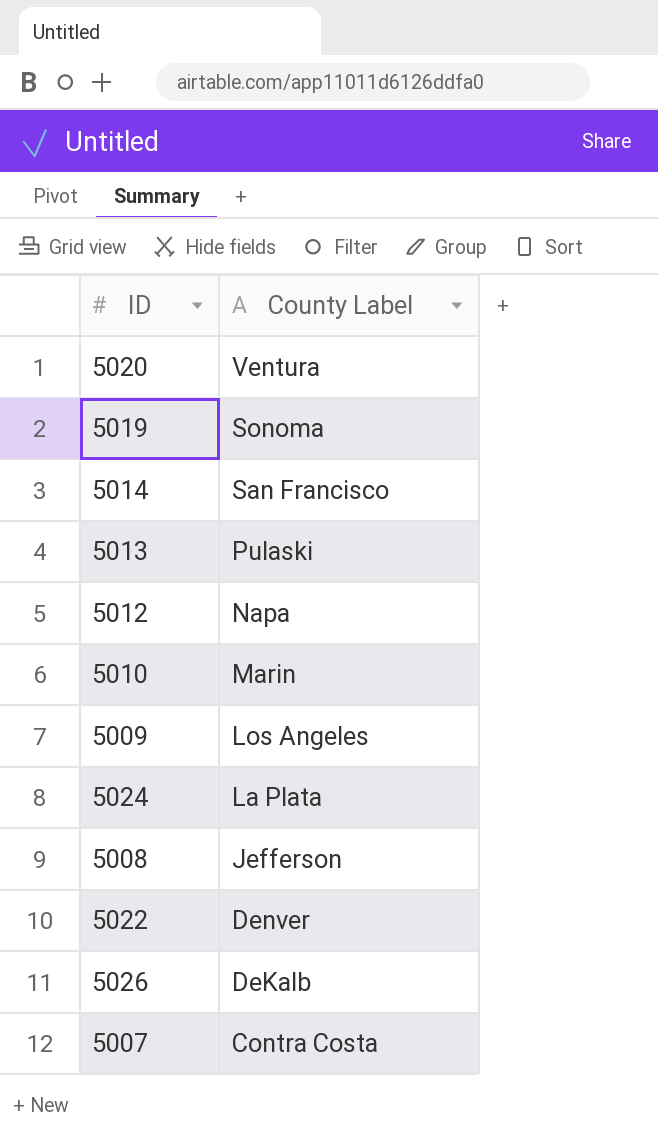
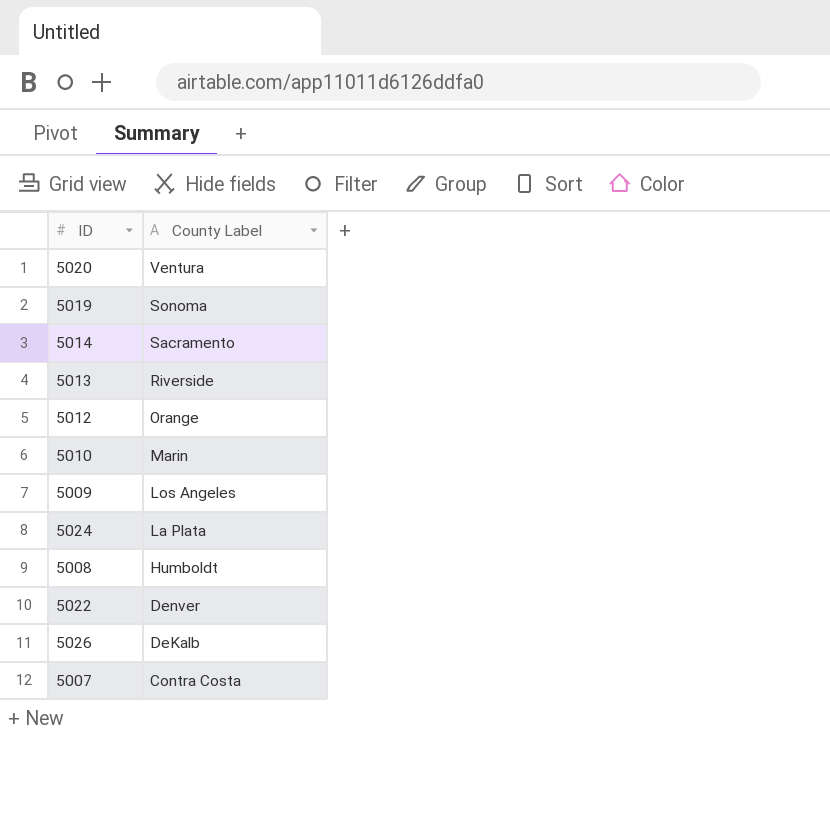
5014 | County Label: San Francisco -> Sacramento
5013 | County Label: Pulaski -> Riverside
5012 | County Label: Napa -> Orange
5008 | County Label: Jefferson -> Humboldt

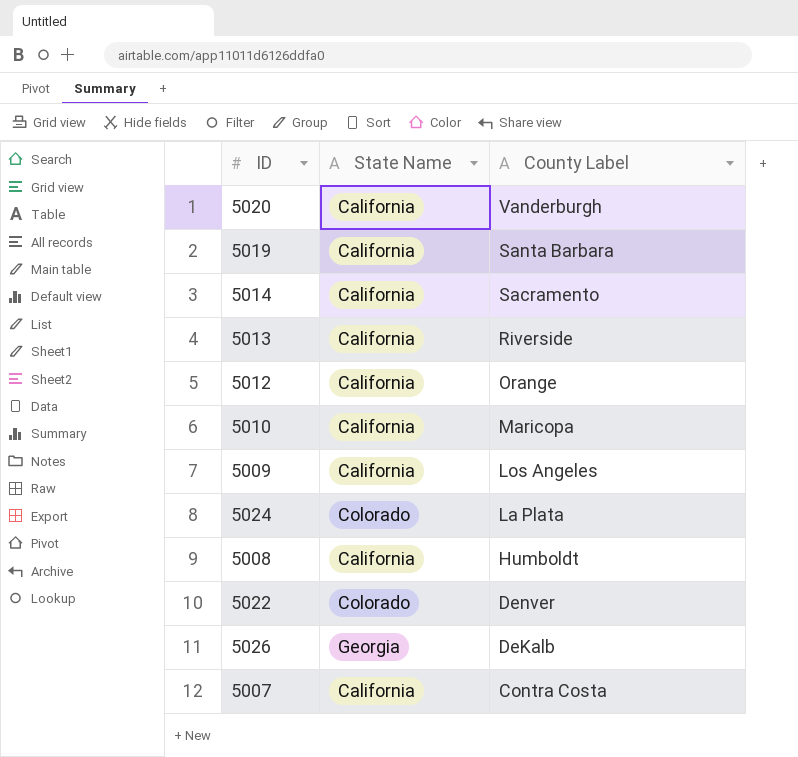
column State Name | position: none -> 2
5020 | County Label: Ventura -> Vanderburgh
5019 | County Label: Sonoma -> Santa Barbara
5010 | County Label: Marin -> Maricopa

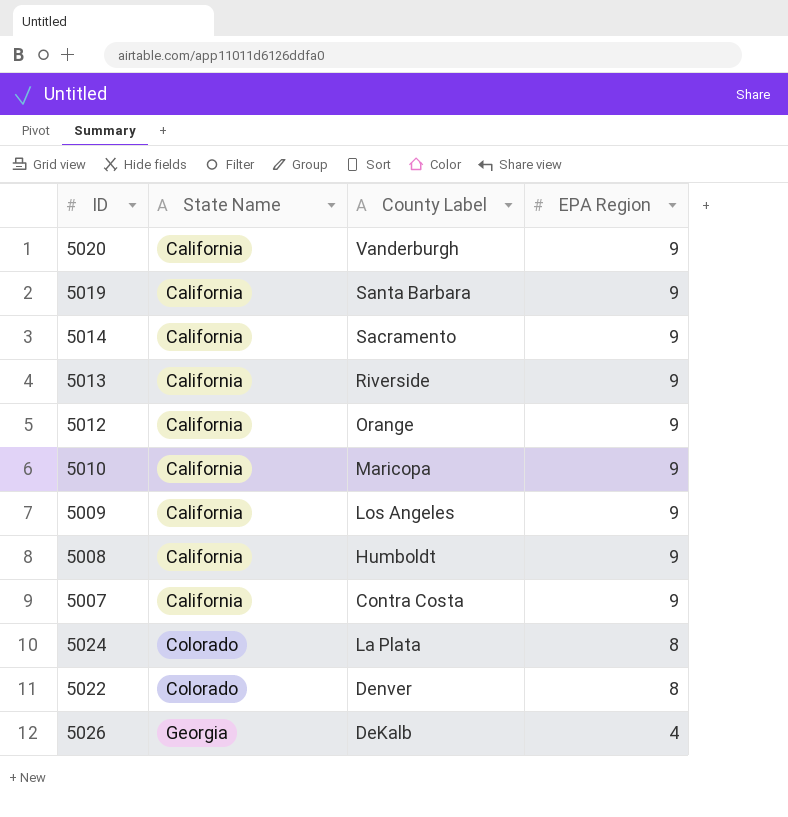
row order: County Label descending -> State Name ascending
column EPA Region | position: none -> 4

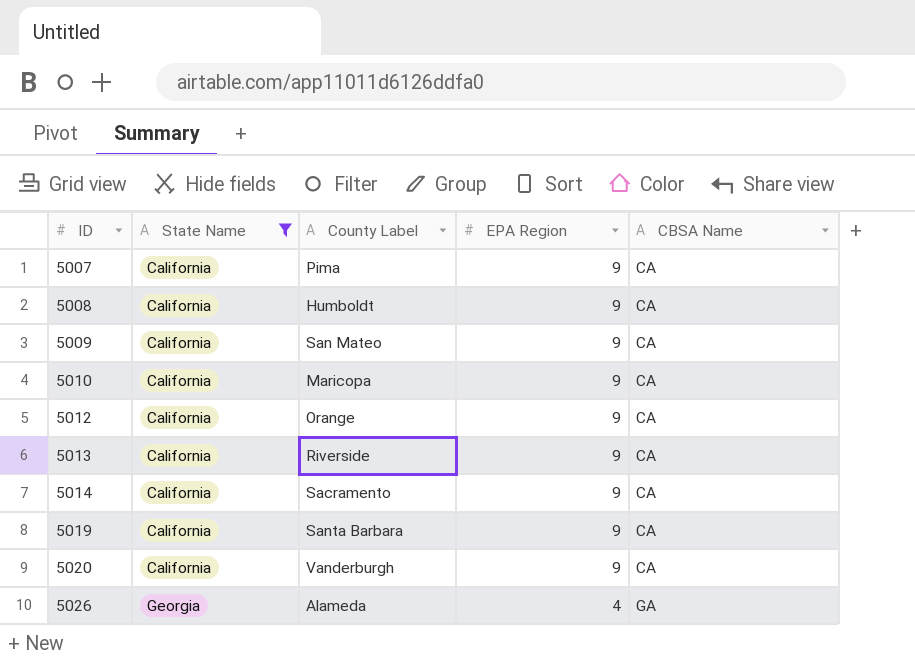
filter: none -> State Name != Colorado
row order: State Name ascending -> ID ascending
column CBSA Name | position: none -> 5
5007 | County Label: Contra Costa -> Pima
5009 | County Label: Los Angeles -> San Mateo
5026 | County Label: DeKalb -> Alameda

